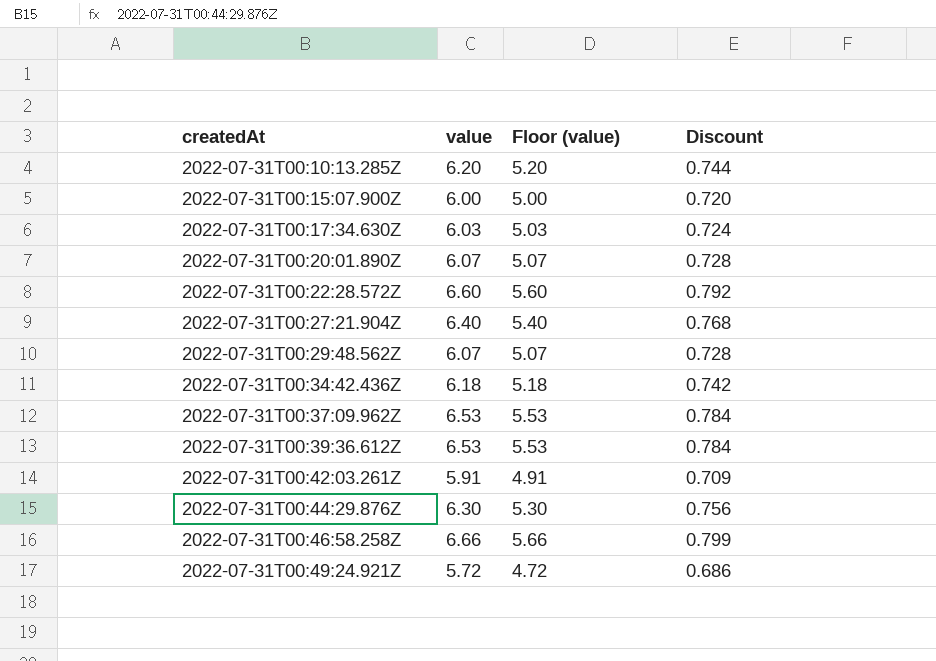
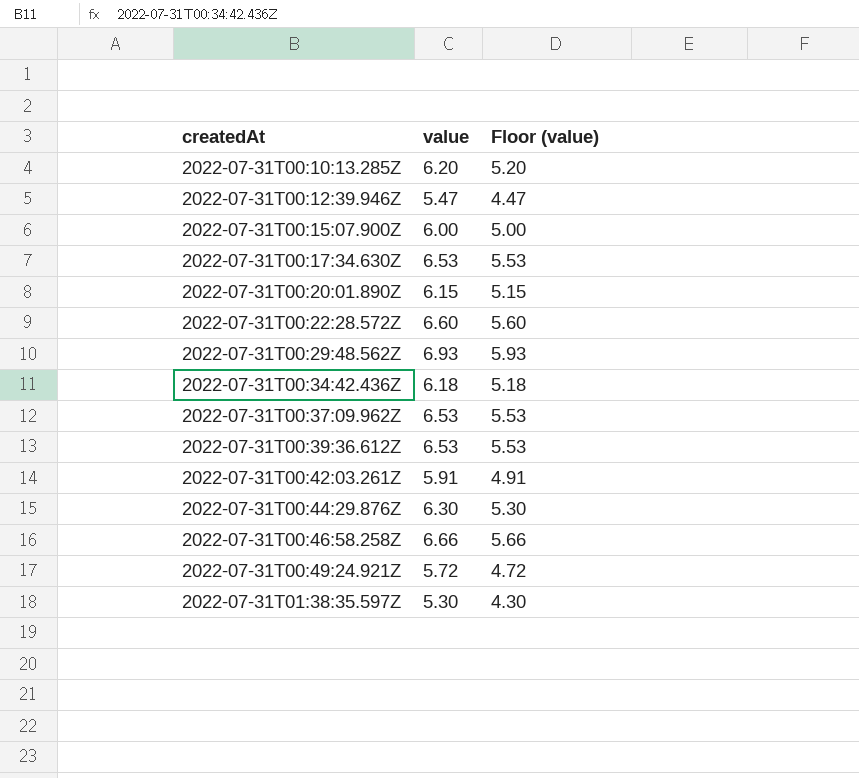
column Discount | formula: [value] * 0.12 -> none
row 2022-07-31T00:27:21.904Z: 6.40 | 5.40 | 0.768 -> none
row 2022-07-31T00:12:39.946Z: none -> 5.47 | 4.47
2022-07-31T00:17:34.630Z | value: 6.03 -> 6.53
2022-07-31T00:17:34.630Z | Floor (value): 5.03 -> 5.53
2022-07-31T00:20:01.890Z | value: 6.07 -> 6.15
2022-07-31T00:20:01.890Z | Floor (value): 5.07 -> 5.15
2022-07-31T00:29:48.562Z | value: 6.07 -> 6.93
2022-07-31T00:29:48.562Z | Floor (value): 5.07 -> 5.93
row 2022-07-31T01:38:35.597Z: none -> 5.30 | 4.30

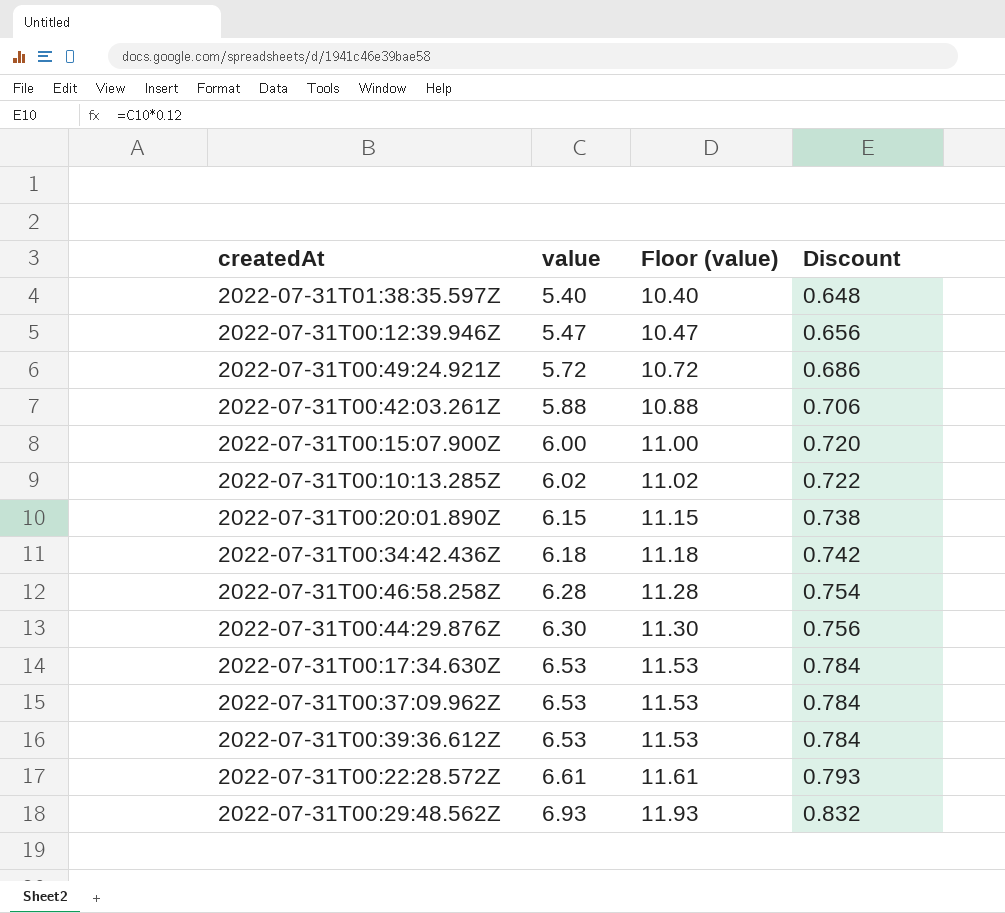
row order: createdAt ascending -> value ascending
column Floor (value) | formula: [value] - 1 -> [value] + 5
column Discount | formula: none -> [value] * 0.12
2022-07-31T01:38:35.597Z | value: 5.30 -> 5.40
2022-07-31T00:42:03.261Z | value: 5.91 -> 5.88
2022-07-31T00:10:13.285Z | value: 6.20 -> 6.02
2022-07-31T00:46:58.258Z | value: 6.66 -> 6.28
2022-07-31T00:22:28.572Z | value: 6.60 -> 6.61

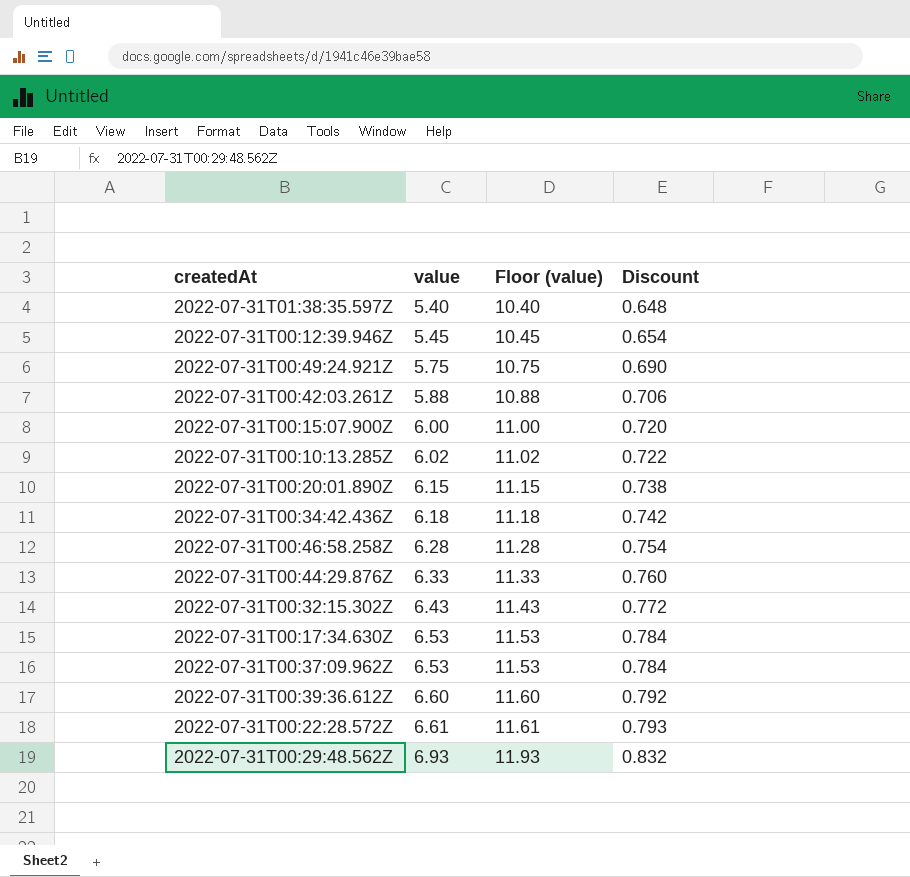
2022-07-31T00:12:39.946Z | value: 5.47 -> 5.45
2022-07-31T00:12:39.946Z | Floor (value): 10.47 -> 10.45
2022-07-31T00:12:39.946Z | Discount: 0.656 -> 0.654
2022-07-31T00:49:24.921Z | value: 5.72 -> 5.75
2022-07-31T00:49:24.921Z | Floor (value): 10.72 -> 10.75
2022-07-31T00:49:24.921Z | Discount: 0.686 -> 0.690
2022-07-31T00:44:29.876Z | value: 6.30 -> 6.33
2022-07-31T00:44:29.876Z | Floor (value): 11.30 -> 11.33
2022-07-31T00:44:29.876Z | Discount: 0.756 -> 0.760
row 2022-07-31T00:32:15.302Z: none -> 6.43 | 11.43 | 0.772
2022-07-31T00:39:36.612Z | value: 6.53 -> 6.60
2022-07-31T00:39:36.612Z | Floor (value): 11.53 -> 11.60
2022-07-31T00:39:36.612Z | Discount: 0.784 -> 0.792

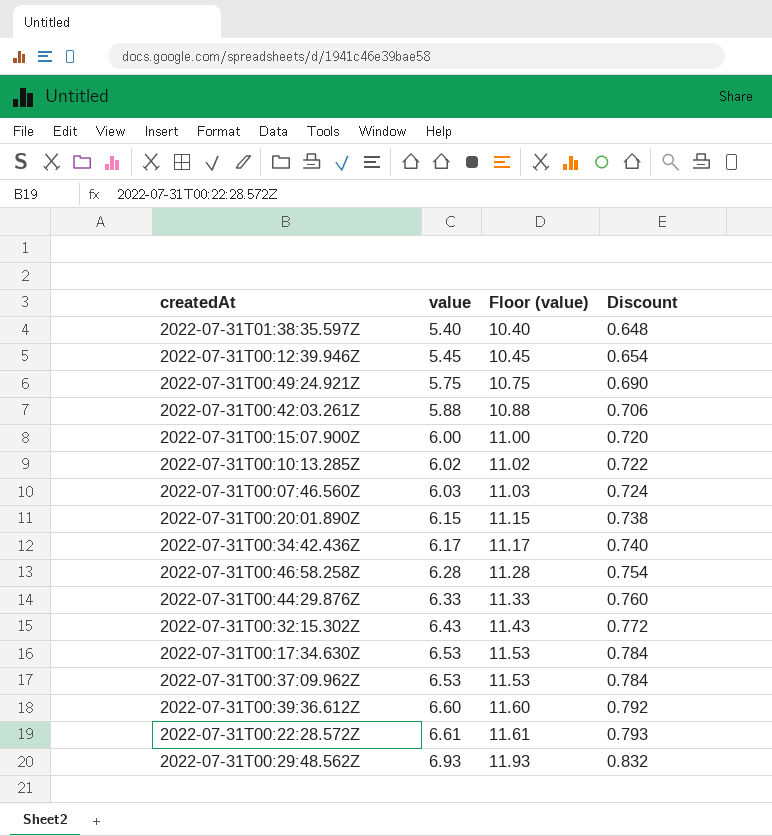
row 2022-07-31T00:07:46.560Z: none -> 6.03 | 11.03 | 0.724
2022-07-31T00:34:42.436Z | value: 6.18 -> 6.17
2022-07-31T00:34:42.436Z | Floor (value): 11.18 -> 11.17
2022-07-31T00:34:42.436Z | Discount: 0.742 -> 0.740

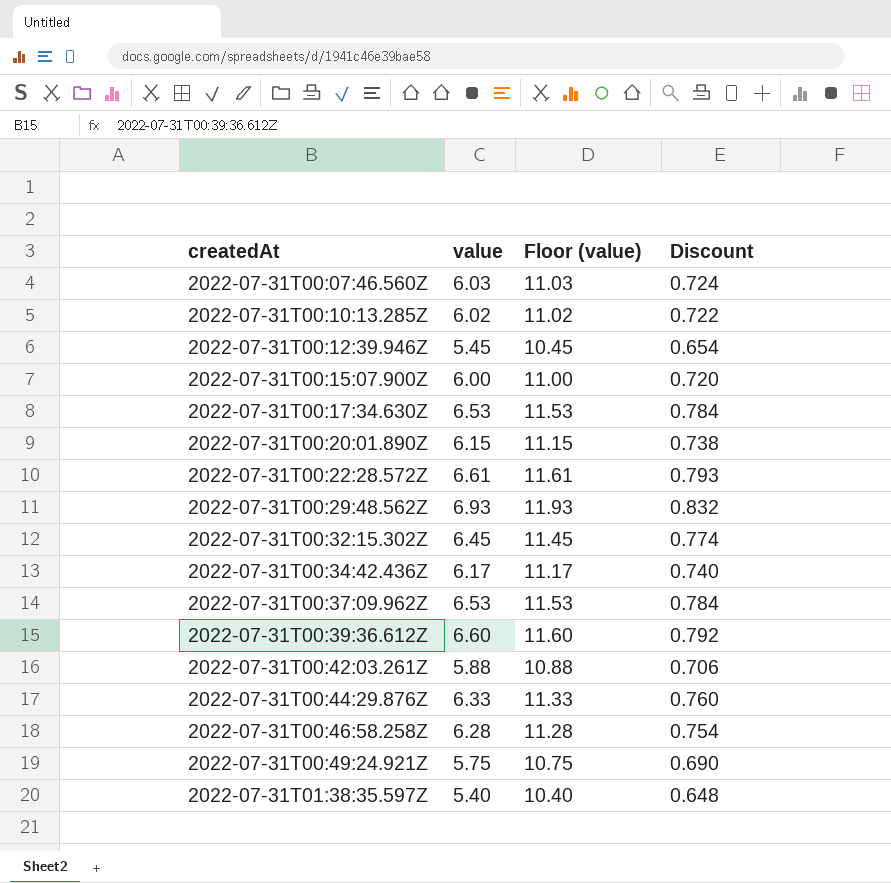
row order: value ascending -> createdAt ascending
2022-07-31T00:32:15.302Z | value: 6.43 -> 6.45
2022-07-31T00:32:15.302Z | Floor (value): 11.43 -> 11.45
2022-07-31T00:32:15.302Z | Discount: 0.772 -> 0.774

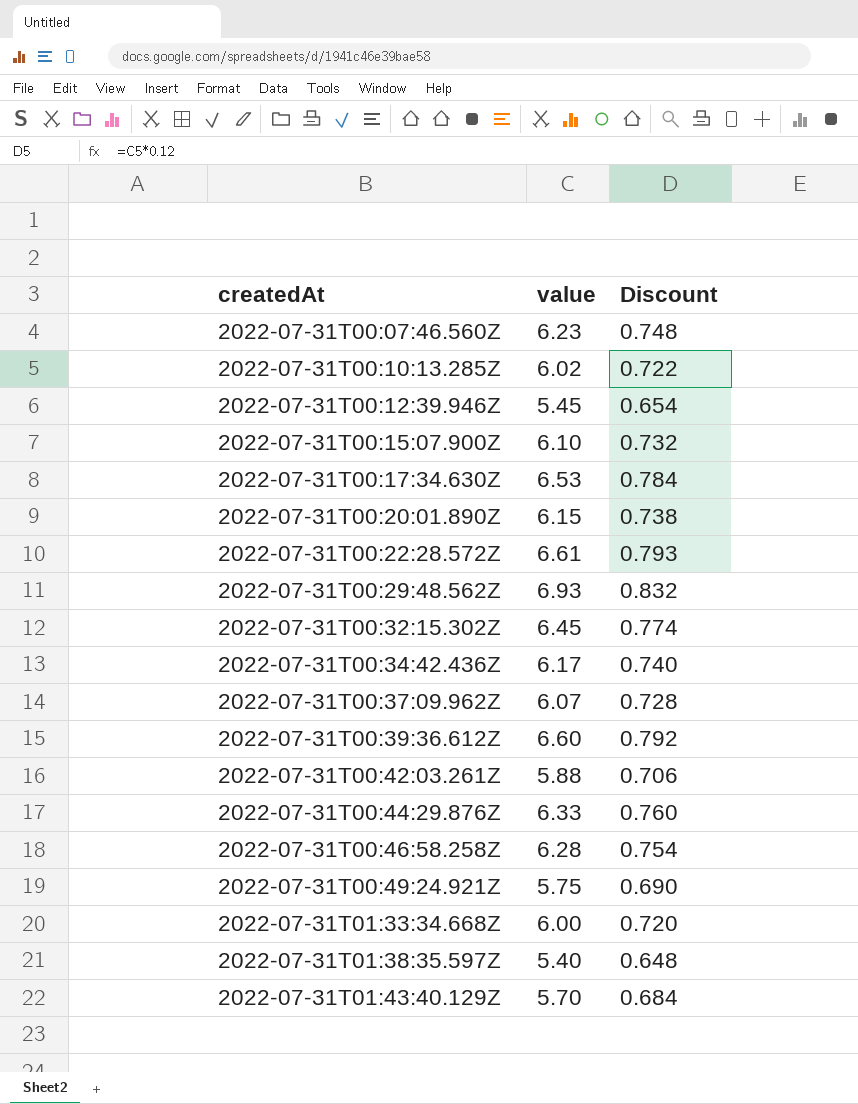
column Floor (value) | formula: [value] + 5 -> none
2022-07-31T00:07:46.560Z | value: 6.03 -> 6.23
2022-07-31T00:07:46.560Z | Discount: 0.724 -> 0.748
2022-07-31T00:15:07.900Z | value: 6.00 -> 6.10
2022-07-31T00:15:07.900Z | Discount: 0.720 -> 0.732
2022-07-31T00:37:09.962Z | value: 6.53 -> 6.07
2022-07-31T00:37:09.962Z | Discount: 0.784 -> 0.728
row 2022-07-31T01:33:34.668Z: none -> 6.00 | 0.720
row 2022-07-31T01:43:40.129Z: none -> 5.70 | 0.684

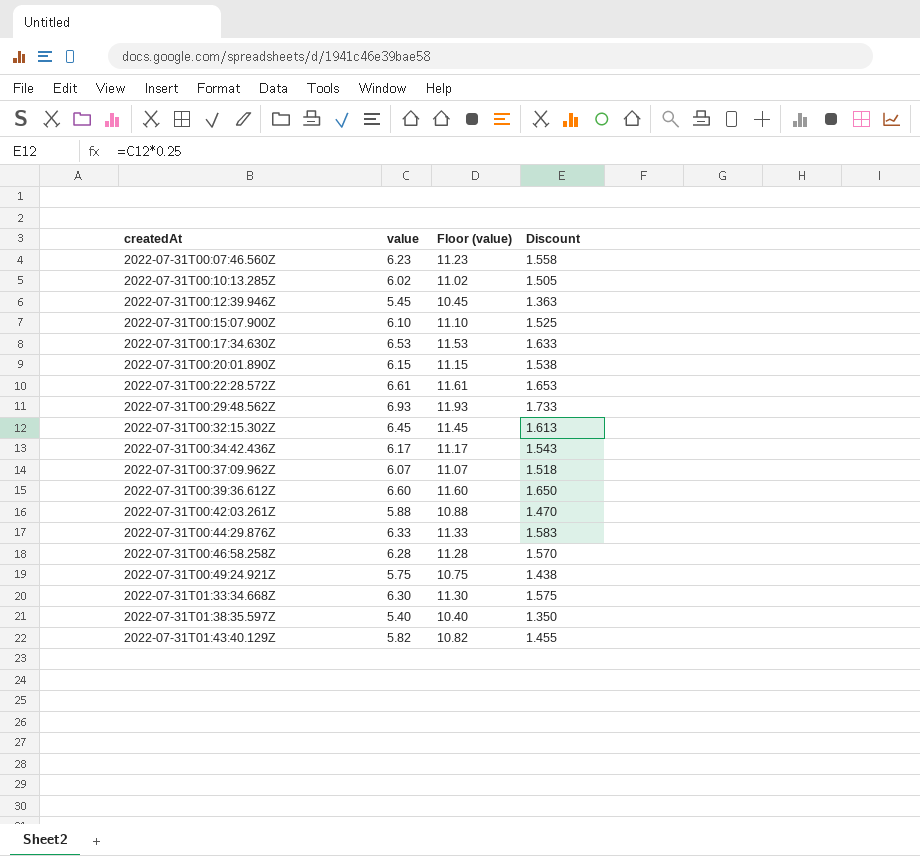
column Floor (value) | formula: none -> [value] + 5
column Discount | formula: [value] * 0.12 -> [value] * 0.25
2022-07-31T01:33:34.668Z | value: 6.00 -> 6.30
2022-07-31T01:43:40.129Z | value: 5.70 -> 5.82

